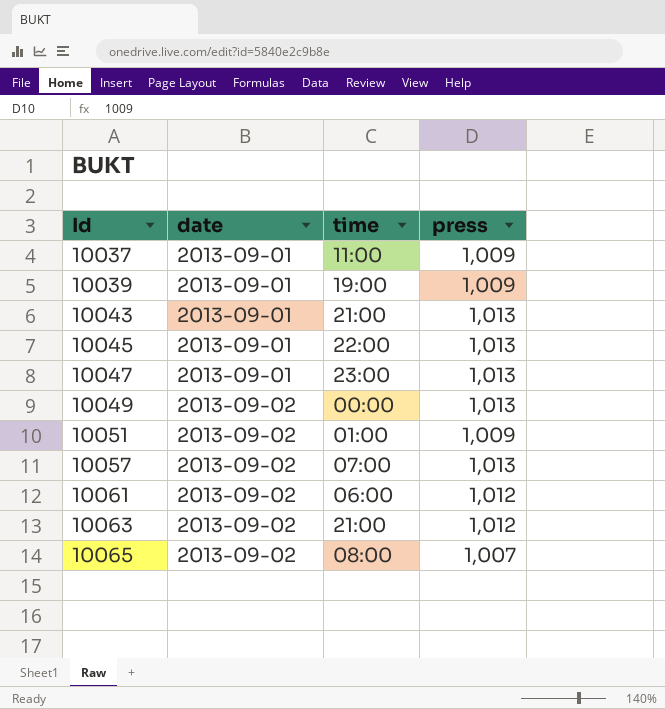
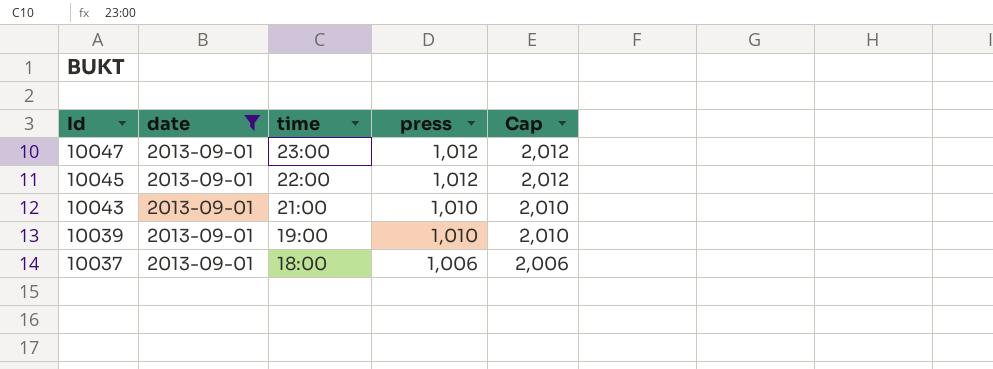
filter: none -> date = 2013-09-01
row order: Id ascending -> Id descending
column Cap | formula: none -> [press] + 1000
10047 | press: 1,013 -> 1,012
10045 | press: 1,013 -> 1,012
10043 | press: 1,013 -> 1,010
10039 | press: 1,009 -> 1,010
10037 | time: 11:00 -> 18:00
10037 | press: 1,009 -> 1,006

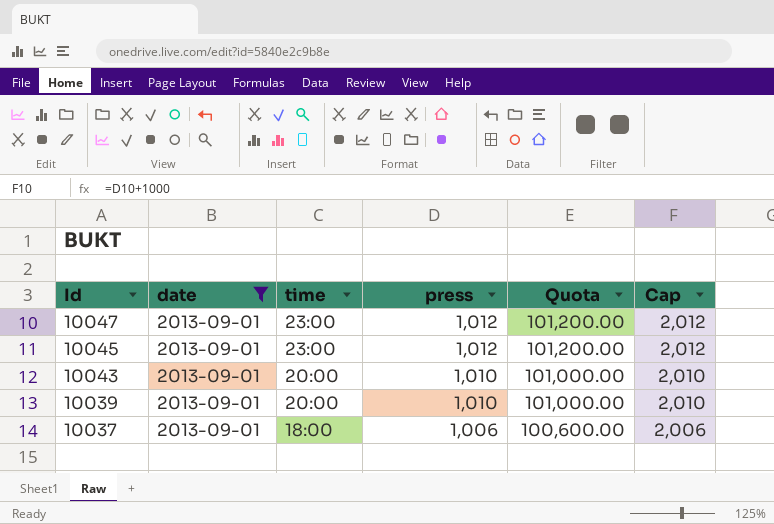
column Quota | formula: none -> [press] * 100
10045 | time: 22:00 -> 23:00
10043 | time: 21:00 -> 20:00
10039 | time: 19:00 -> 20:00

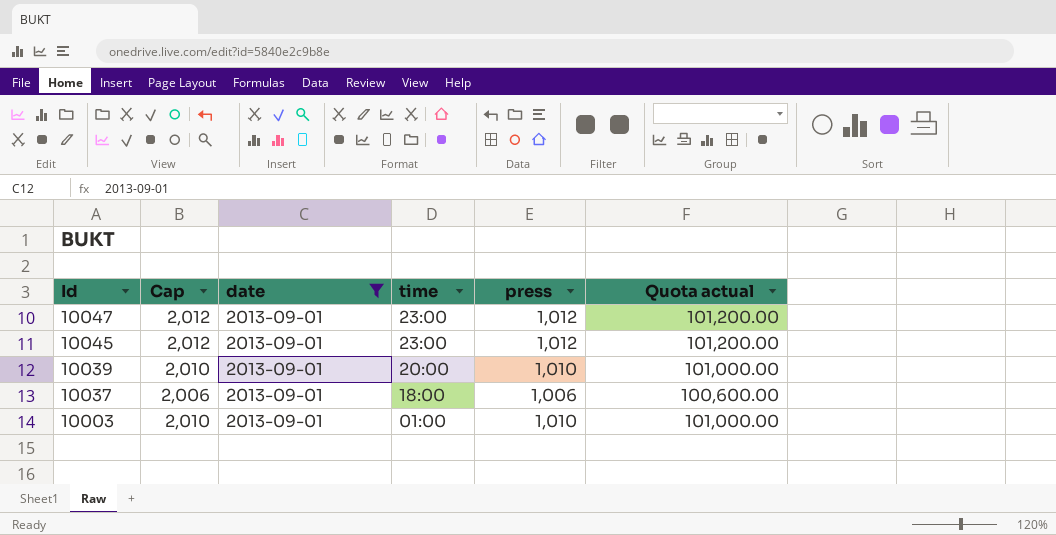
column Cap | position: 6 -> 2
column name: Quota -> Quota actual
row 10043: 2013-09-01 | 20:00 | 1,010 | 101,000.00 | 2,010 -> none
row 10003: none -> 2,010 | 2013-09-01 | 01:00 | 1,010 | 101,000.00

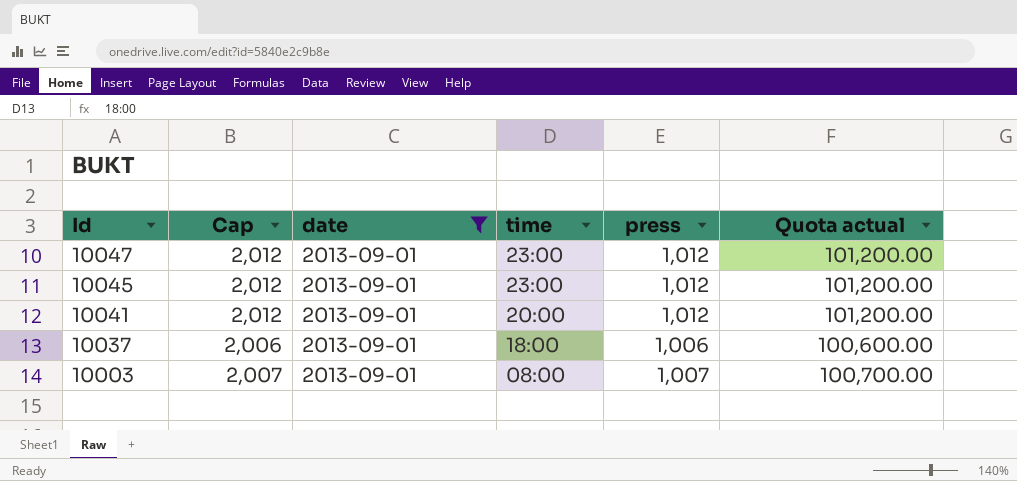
row 10039: 2,010 | 2013-09-01 | 20:00 | 1,010 | 101,000.00 -> none
row 10041: none -> 2,012 | 2013-09-01 | 20:00 | 1,012 | 101,200.00
10003 | Cap: 2,010 -> 2,007
10003 | time: 01:00 -> 08:00
10003 | press: 1,010 -> 1,007
10003 | Quota actual: 101,000.00 -> 100,700.00

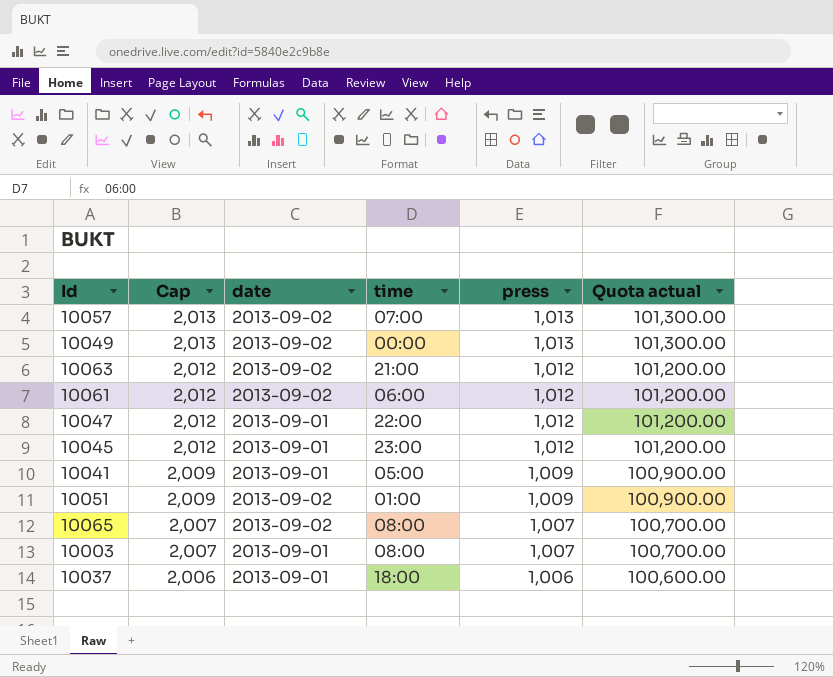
filter: date = 2013-09-01 -> none
row order: Id descending -> Cap descending
10047 | time: 23:00 -> 22:00
10041 | Cap: 2,012 -> 2,009
10041 | time: 20:00 -> 05:00
10041 | press: 1,012 -> 1,009
10041 | Quota actual: 101,200.00 -> 100,900.00

